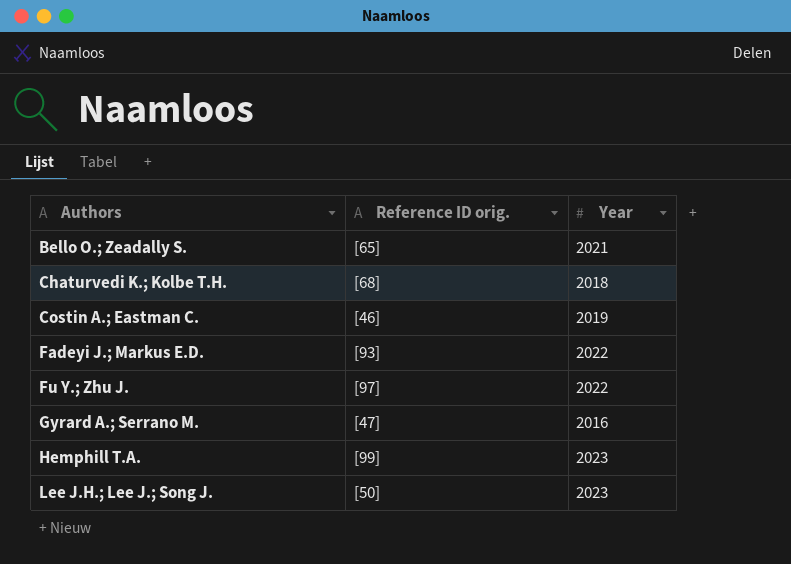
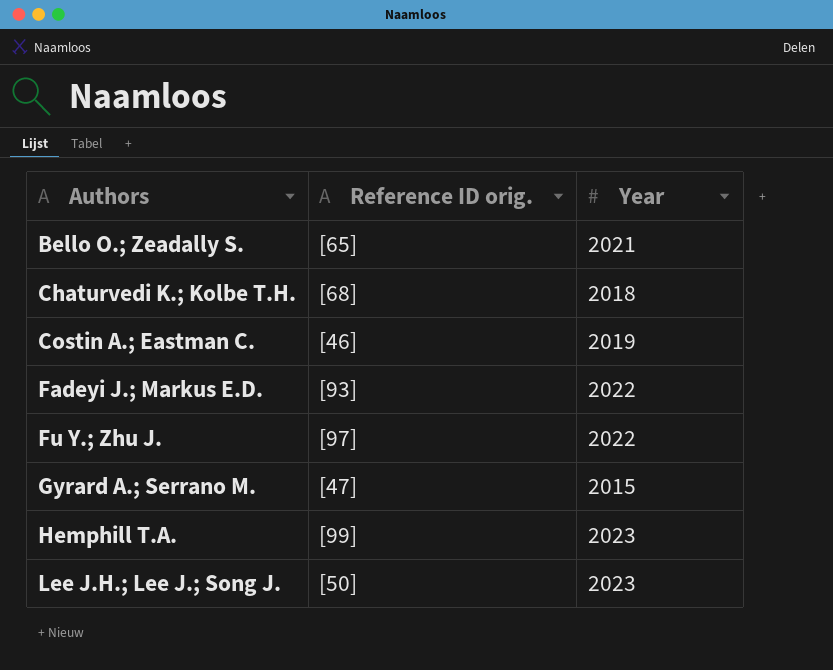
Gyrard A.; Serrano M. | Year: 2016 -> 2015

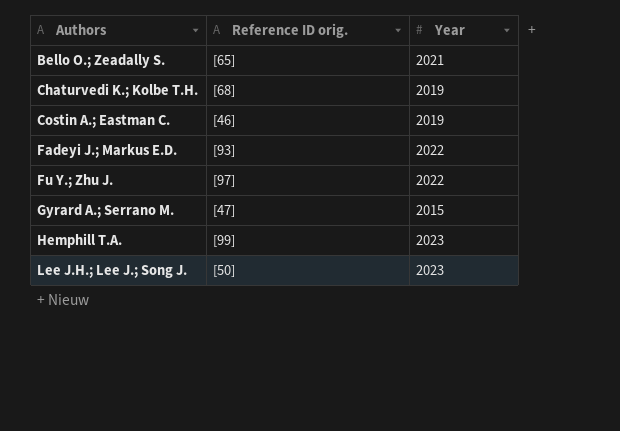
Chaturvedi K.; Kolbe T.H. | Year: 2018 -> 2019

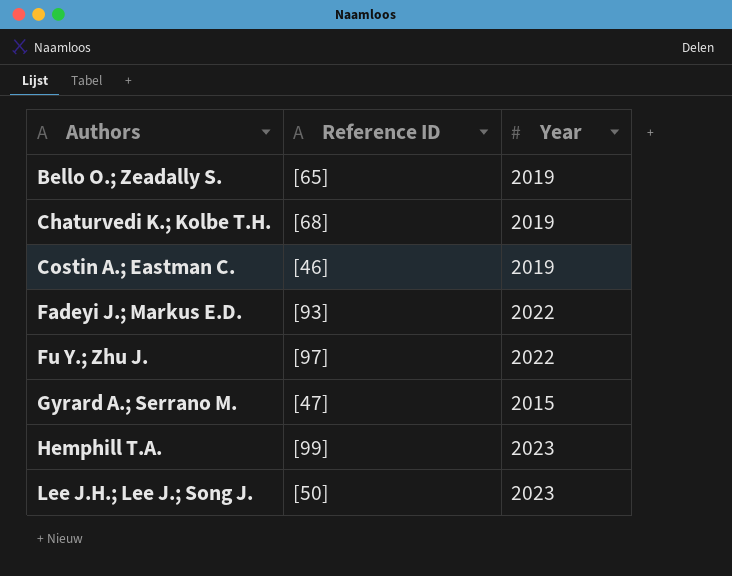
column name: Reference ID orig. -> Reference ID
Bello O.; Zeadally S. | Year: 2021 -> 2019

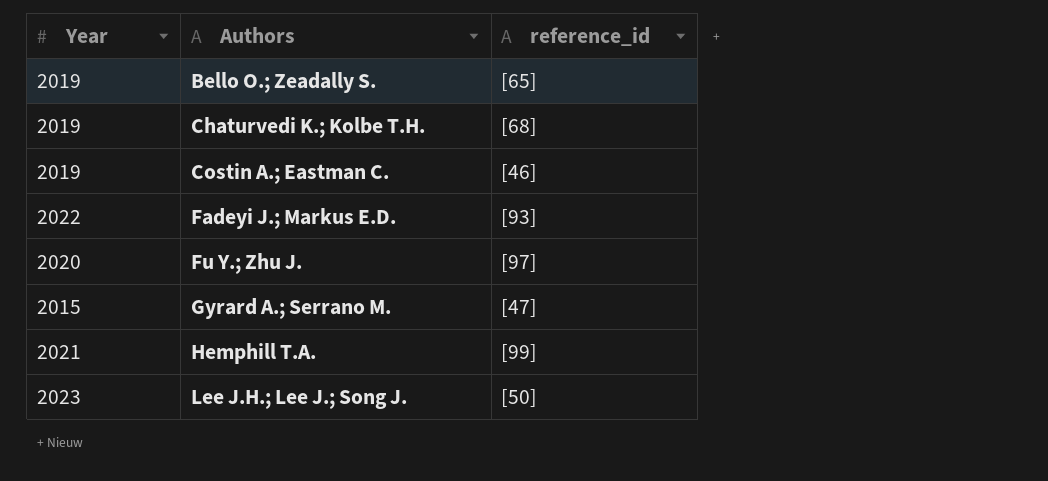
column Year | position: 3 -> 1
column name: Reference ID -> reference_id
Fu Y.; Zhu J. | Year: 2022 -> 2020
Hemphill T.A. | Year: 2023 -> 2021

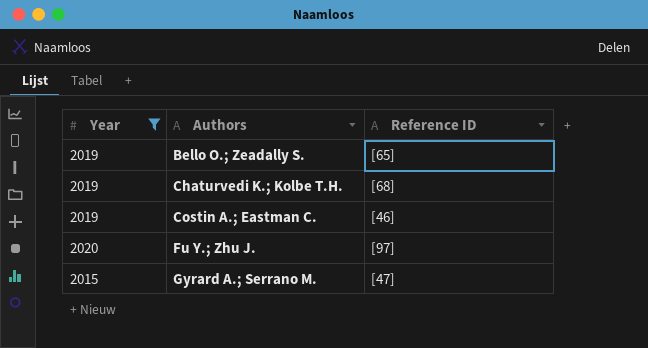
filter: none -> Year <= 2020
column name: reference_id -> Reference ID

